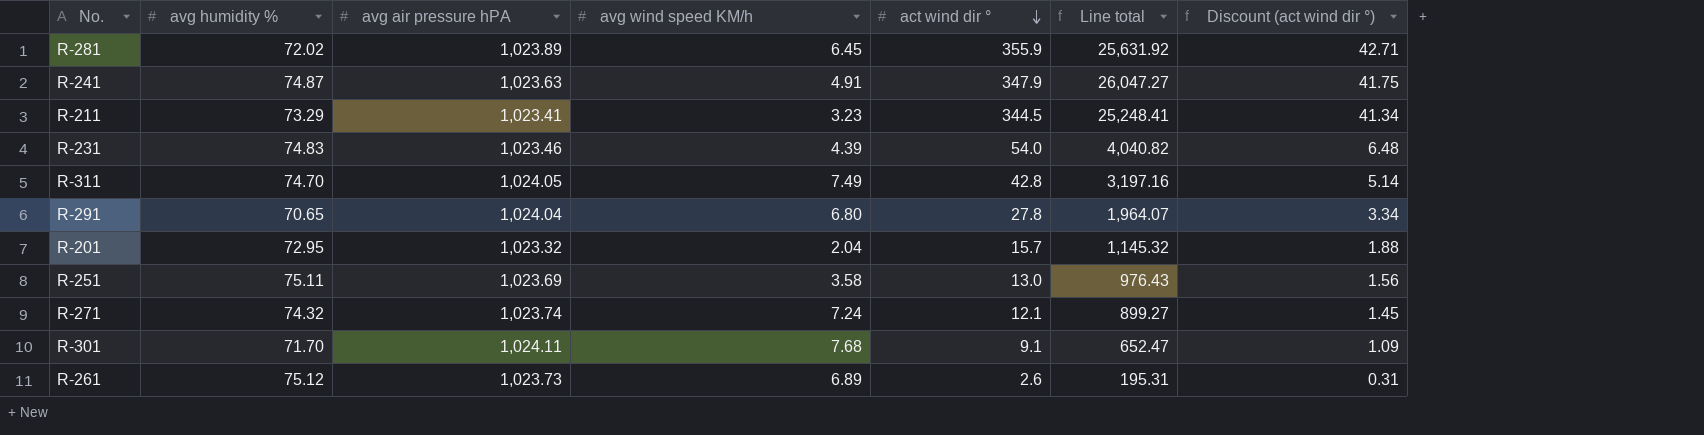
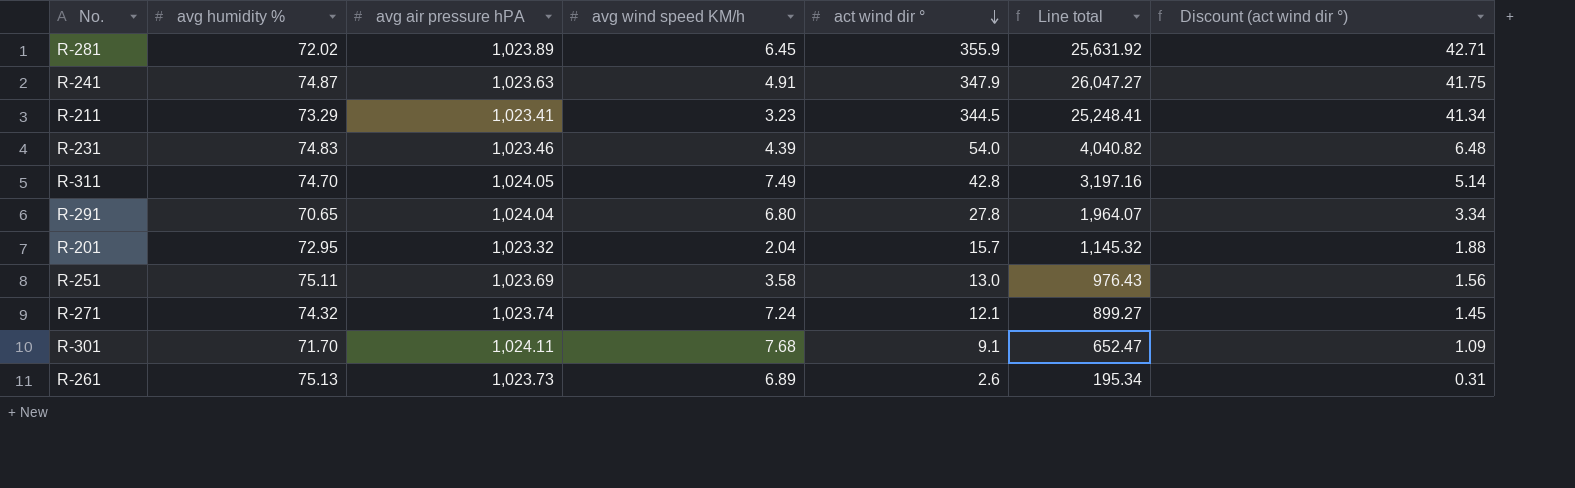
R-261 | avg humidity %: 75.12 -> 75.13
R-261 | Line total: 195.31 -> 195.34

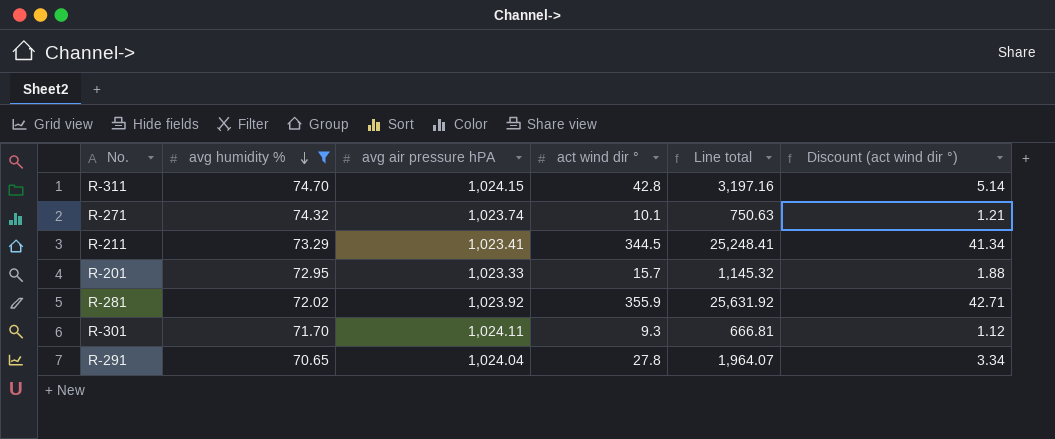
filter: none -> avg humidity % <= 74.70
row order: act wind dir ° descending -> avg humidity % descending
column avg wind speed KM/h | position: 4 -> none
R-311 | avg air pressure hPA: 1,024.05 -> 1,024.15
R-271 | act wind dir °: 12.1 -> 10.1
R-271 | Line total: 899.27 -> 750.63
R-271 | Discount (act wind dir °): 1.45 -> 1.21
R-201 | avg air pressure hPA: 1,023.32 -> 1,023.33
R-281 | avg air pressure hPA: 1,023.89 -> 1,023.92
R-301 | act wind dir °: 9.1 -> 9.3
R-301 | Line total: 652.47 -> 666.81
R-301 | Discount (act wind dir °): 1.09 -> 1.12

